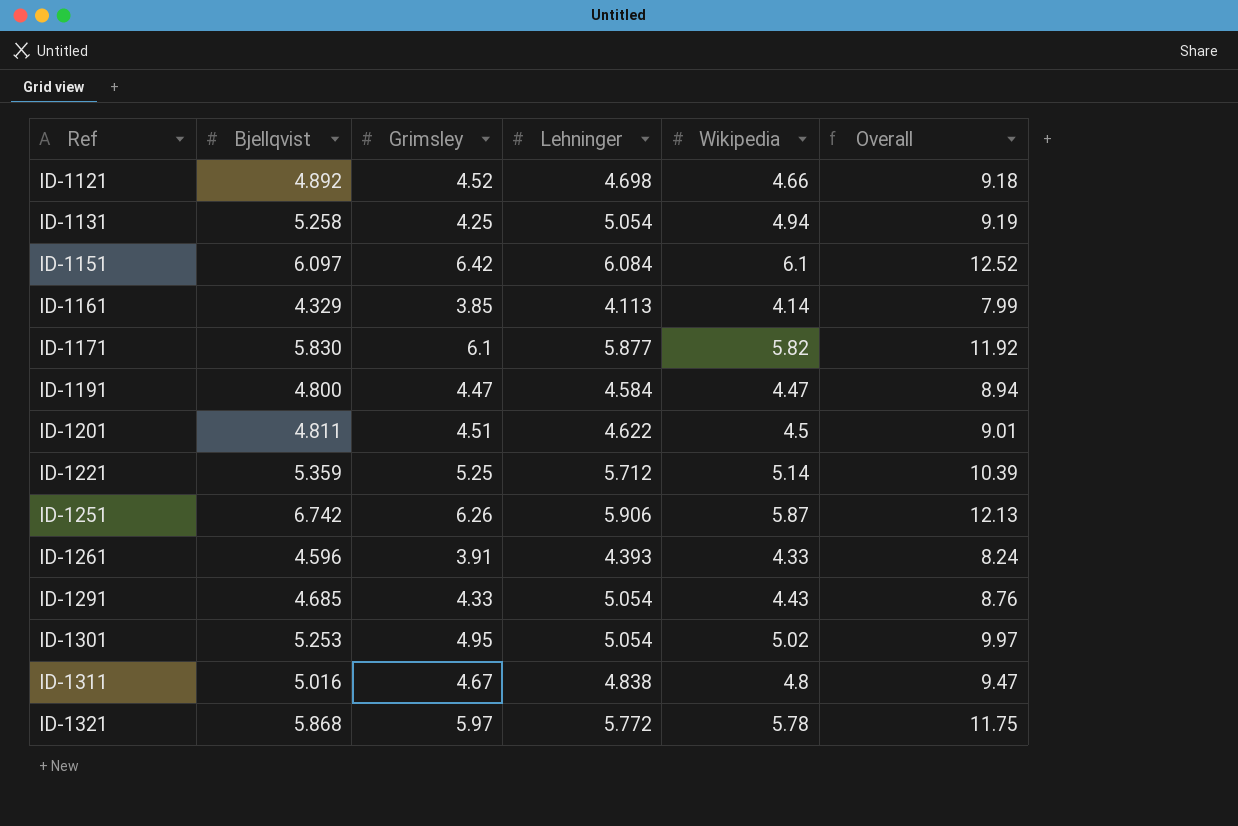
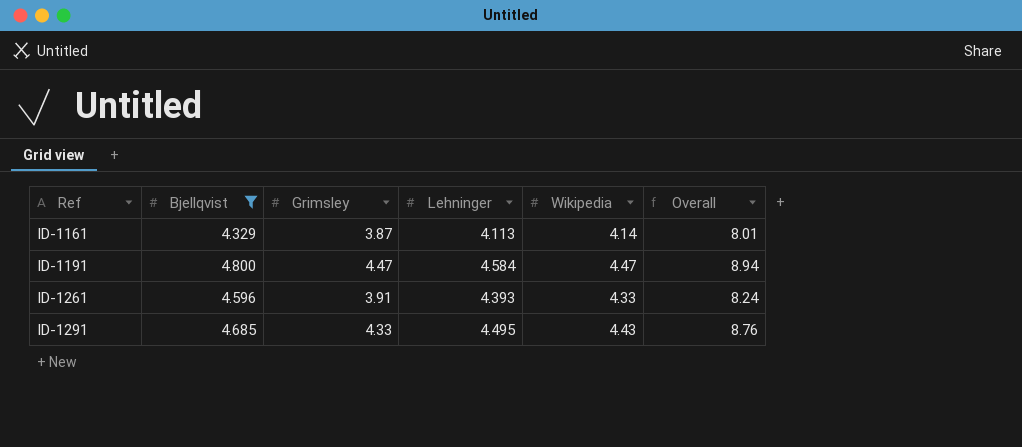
filter: none -> Bjellqvist <= 4.800
ID-1161 | Grimsley: 3.85 -> 3.87
ID-1161 | Overall: 7.99 -> 8.01
ID-1291 | Lehninger: 5.054 -> 4.495

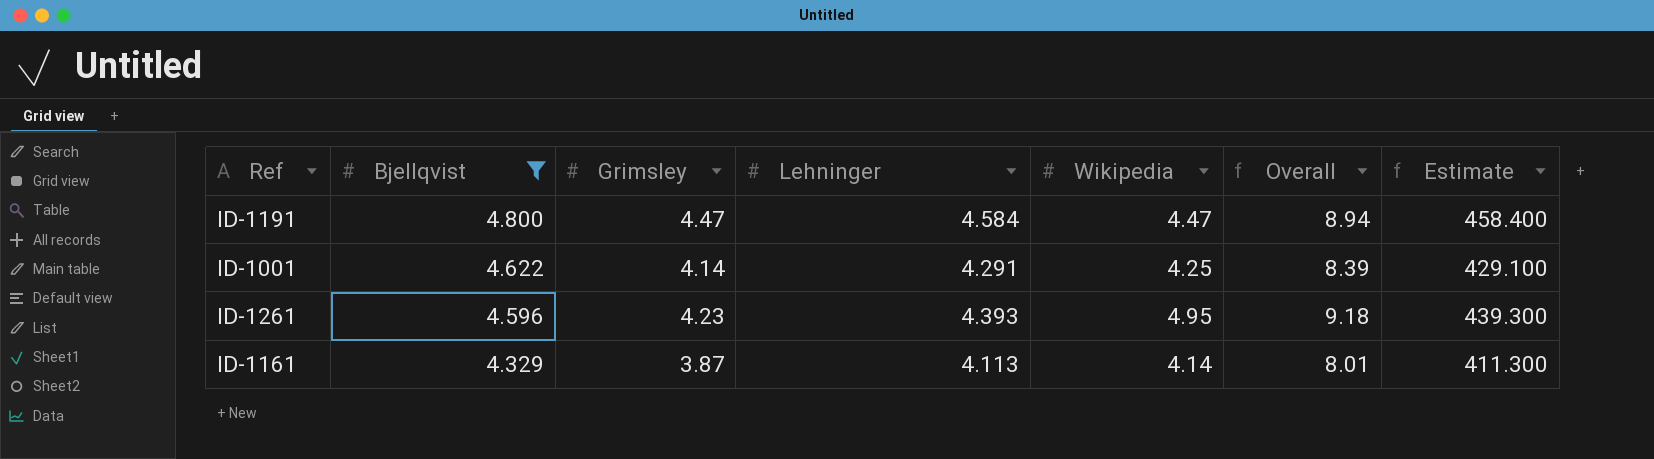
row order: Ref ascending -> Bjellqvist descending
column Estimate | formula: none -> [Lehninger] * 100
row ID-1291: 4.685 | 4.33 | 4.495 | 4.43 | 8.76 -> none
row ID-1001: none -> 4.622 | 4.14 | 4.291 | 4.25 | 8.39 | 429.100
ID-1261 | Grimsley: 3.91 -> 4.23
ID-1261 | Wikipedia: 4.33 -> 4.95
ID-1261 | Overall: 8.24 -> 9.18

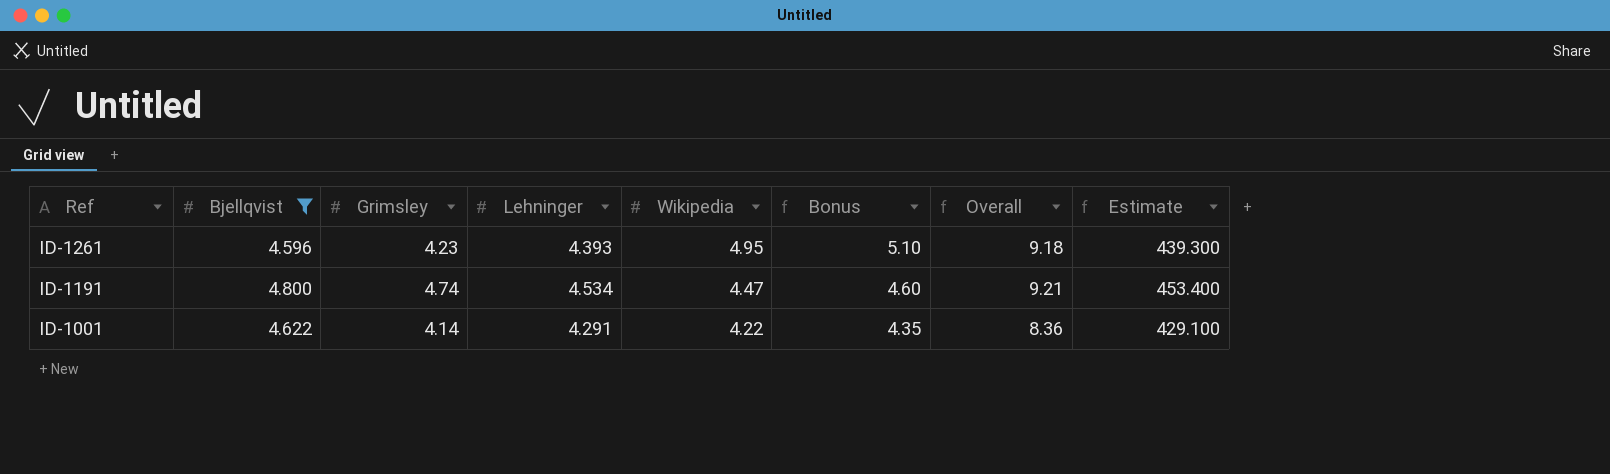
row order: Bjellqvist descending -> Ref descending
column Bonus | formula: none -> [Wikipedia] * 1.03
row ID-1161: 4.329 | 3.87 | 4.113 | 4.14 | 8.01 | 411.300 -> none
ID-1191 | Grimsley: 4.47 -> 4.74
ID-1191 | Lehninger: 4.584 -> 4.534
ID-1191 | Overall: 8.94 -> 9.21
ID-1191 | Estimate: 458.400 -> 453.400
ID-1001 | Wikipedia: 4.25 -> 4.22
ID-1001 | Overall: 8.39 -> 8.36

